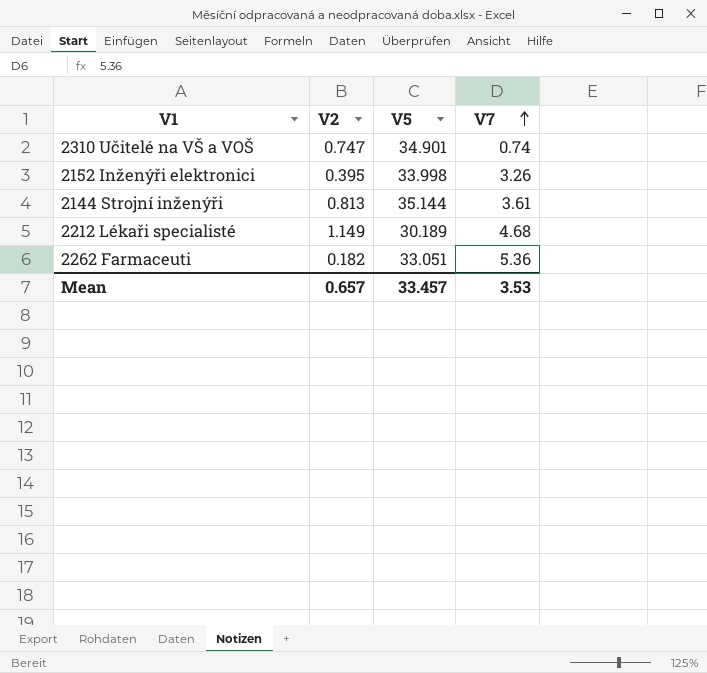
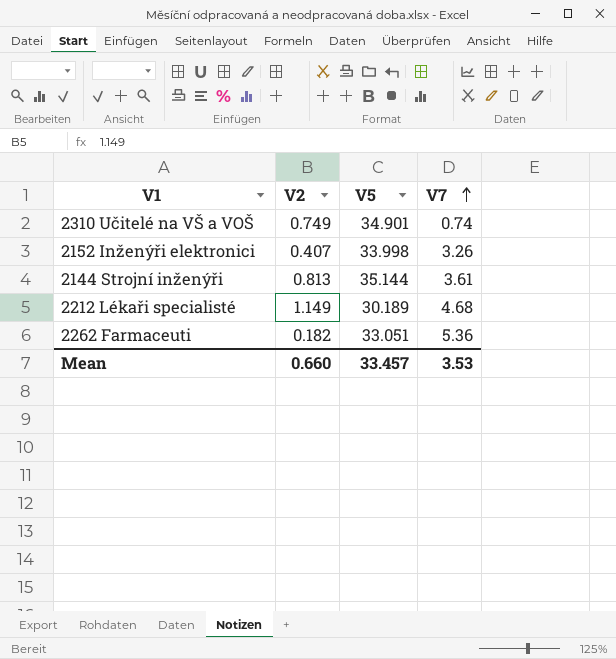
2310 Učitelé na VŠ a VOŠ | V2: 0.747 -> 0.749
2152 Inženýři elektronici | V2: 0.395 -> 0.407
Mean | V2: 0.657 -> 0.660

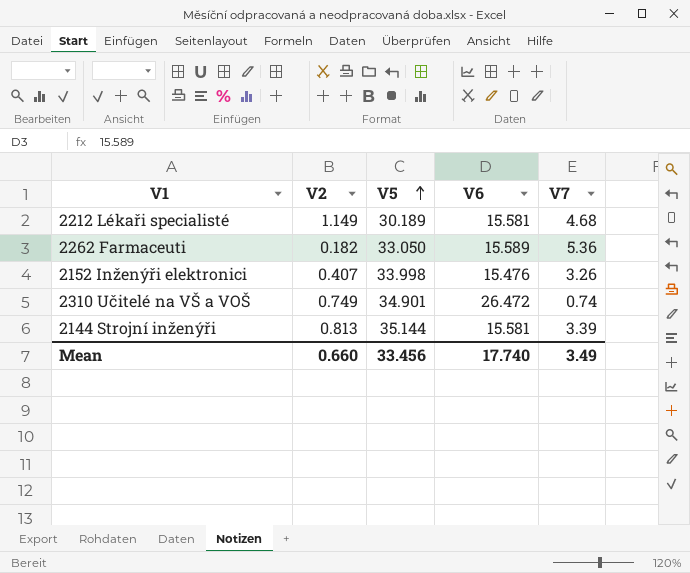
row order: V7 ascending -> V5 ascending
column V6 | position: none -> 4
2262 Farmaceuti | V5: 33.051 -> 33.050
2144 Strojní inženýři | V7: 3.61 -> 3.39
Mean | V5: 33.457 -> 33.456
Mean | V7: 3.53 -> 3.49

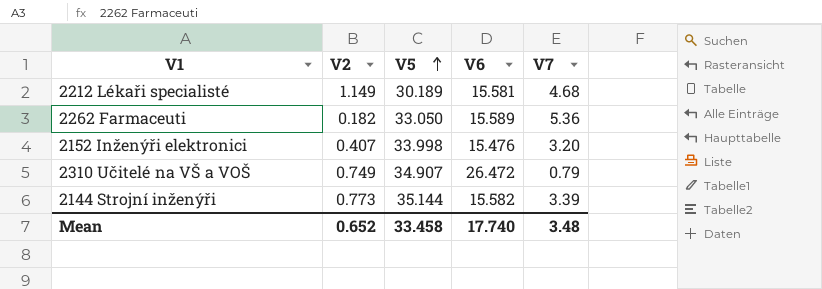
2152 Inženýři elektronici | V7: 3.26 -> 3.20
2310 Učitelé na VŠ a VOŠ | V5: 34.901 -> 34.907
2310 Učitelé na VŠ a VOŠ | V7: 0.74 -> 0.79
2144 Strojní inženýři | V2: 0.813 -> 0.773
2144 Strojní inženýři | V6: 15.581 -> 15.582
Mean | V2: 0.660 -> 0.652
Mean | V5: 33.456 -> 33.458
Mean | V7: 3.49 -> 3.48

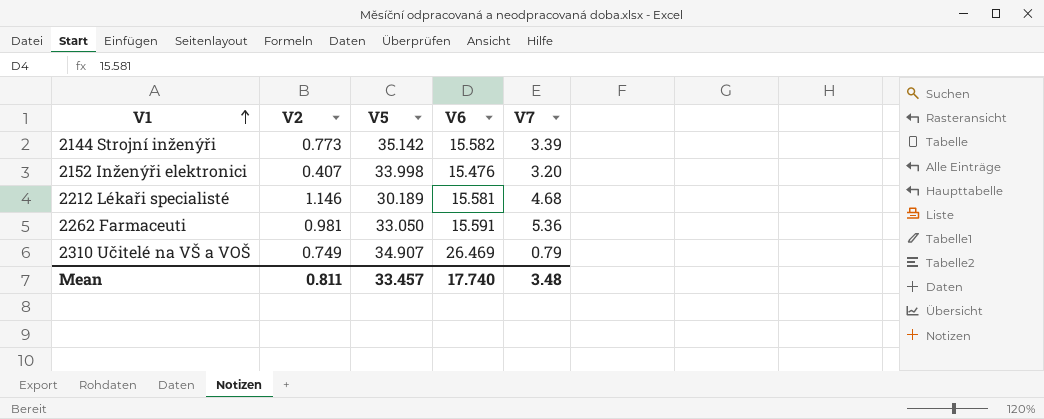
row order: V5 ascending -> V1 ascending
2144 Strojní inženýři | V5: 35.144 -> 35.142
2212 Lékaři specialisté | V2: 1.149 -> 1.146
2262 Farmaceuti | V2: 0.182 -> 0.981
2262 Farmaceuti | V6: 15.589 -> 15.591
2310 Učitelé na VŠ a VOŠ | V6: 26.472 -> 26.469
Mean | V2: 0.652 -> 0.811
Mean | V5: 33.458 -> 33.457

